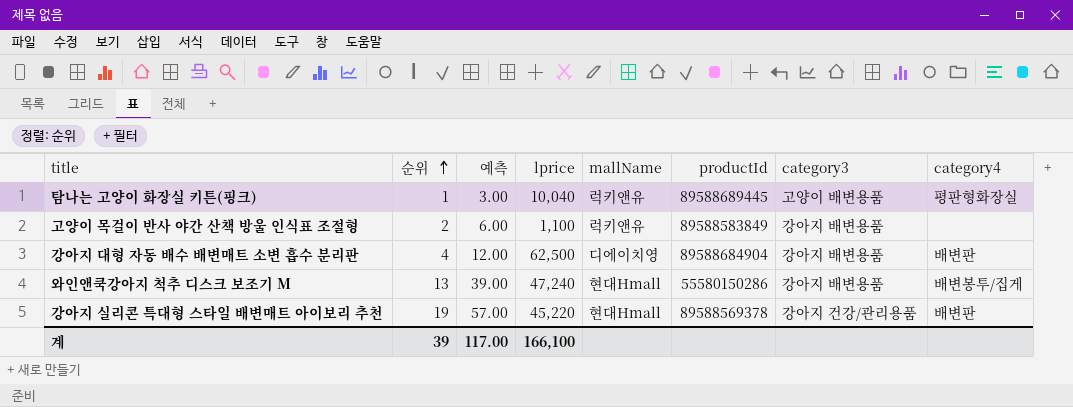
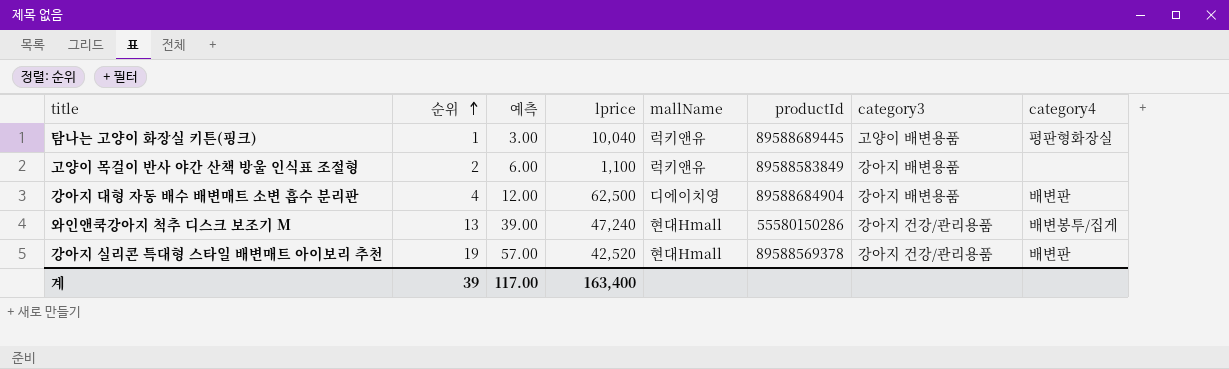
와인앤쿡강아지 척추 디스크 보조기 M | category3: 강아지 배변용품 -> 강아지 건강/관리용품
강아지 실리콘 특대형 스타일 배변매트 아이보리 추천 | lprice: 45,220 -> 42,520
계 | lprice: 166,100 -> 163,400

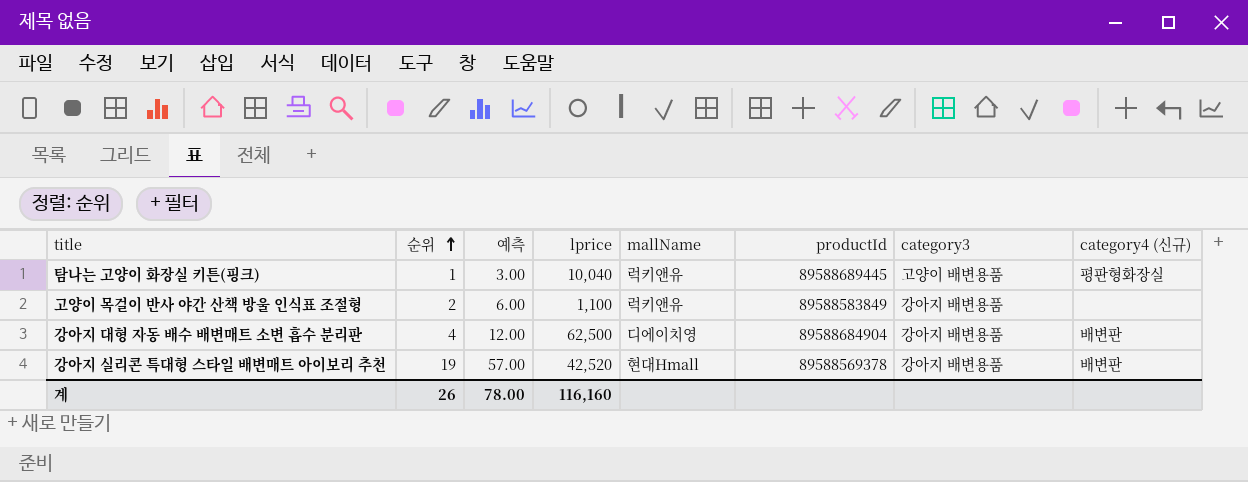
column name: category4 -> category4 (신규)
row 와인앤쿡강아지 척추 디스크 보조기 M: 13 | 39.00 | 47,240 | 현대Hmall | 55580150286 | 강아지 건강/관리용품 | 배변봉투/집게 -> none
강아지 실리콘 특대형 스타일 배변매트 아이보리 추천 | category3: 강아지 건강/관리용품 -> 강아지 배변용품
계 | 순위: 39 -> 26
계 | 예측: 117.00 -> 78.00
계 | lprice: 163,400 -> 116,160

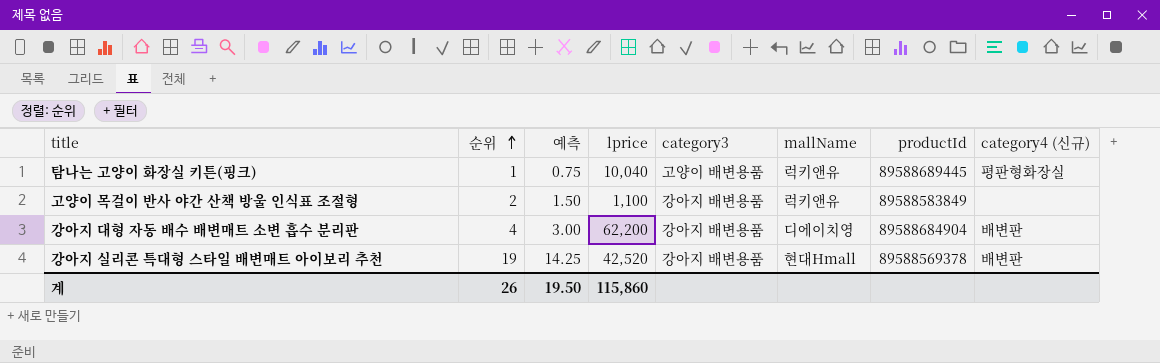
column 예측 | formula: [순위] * 3 -> [순위] * 0.75
column category3 | position: 7 -> 5
강아지 대형 자동 배수 배변매트 소변 흡수 분리판 | lprice: 62,500 -> 62,200
계 | 예측: 78.00 -> 19.50
계 | lprice: 116,160 -> 115,860

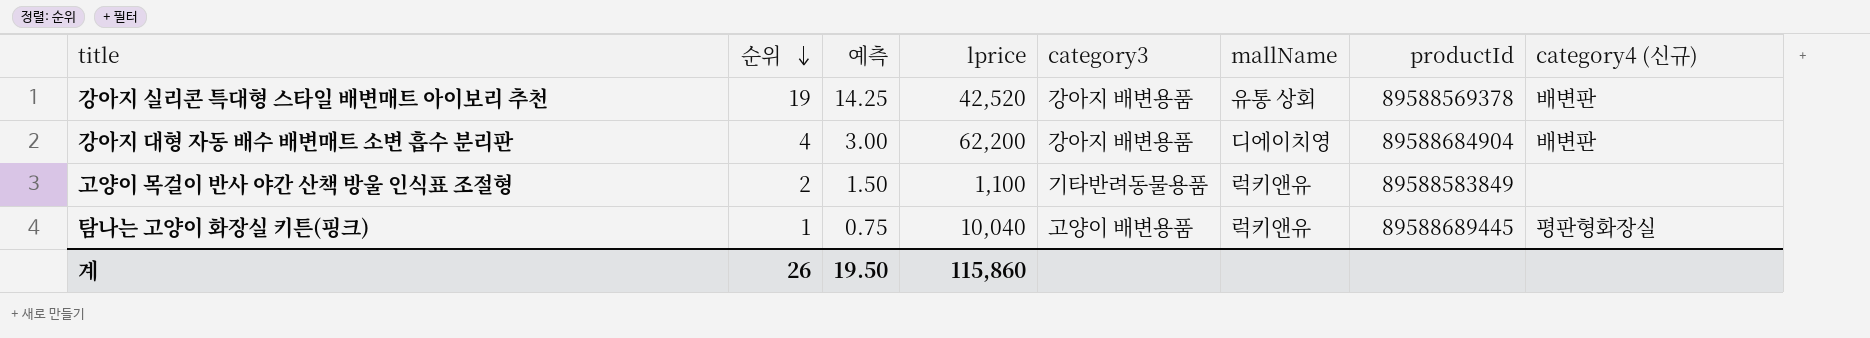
row order: 순위 ascending -> 순위 descending
강아지 실리콘 특대형 스타일 배변매트 아이보리 추천 | mallName: 현대Hmall -> 유통 상회
고양이 목걸이 반사 야간 산책 방울 인식표 조절형 | category3: 강아지 배변용품 -> 기타반려동물용품

